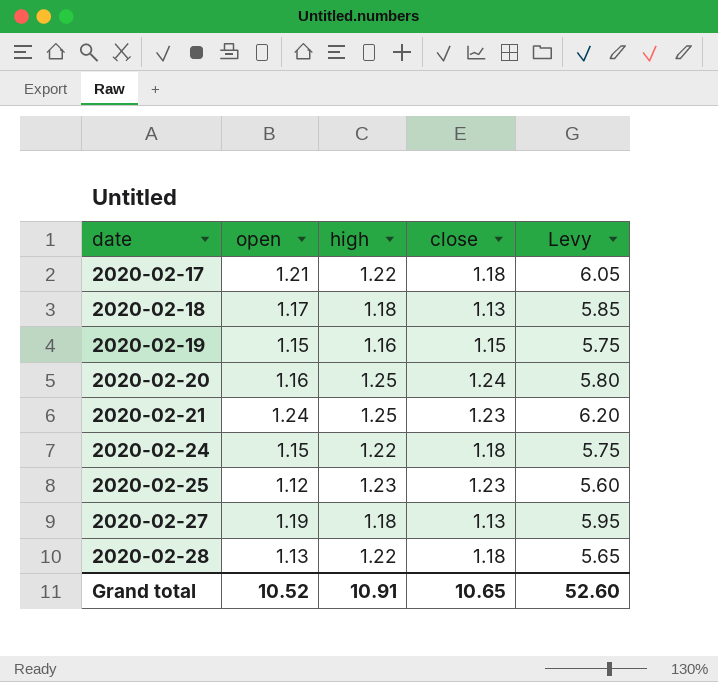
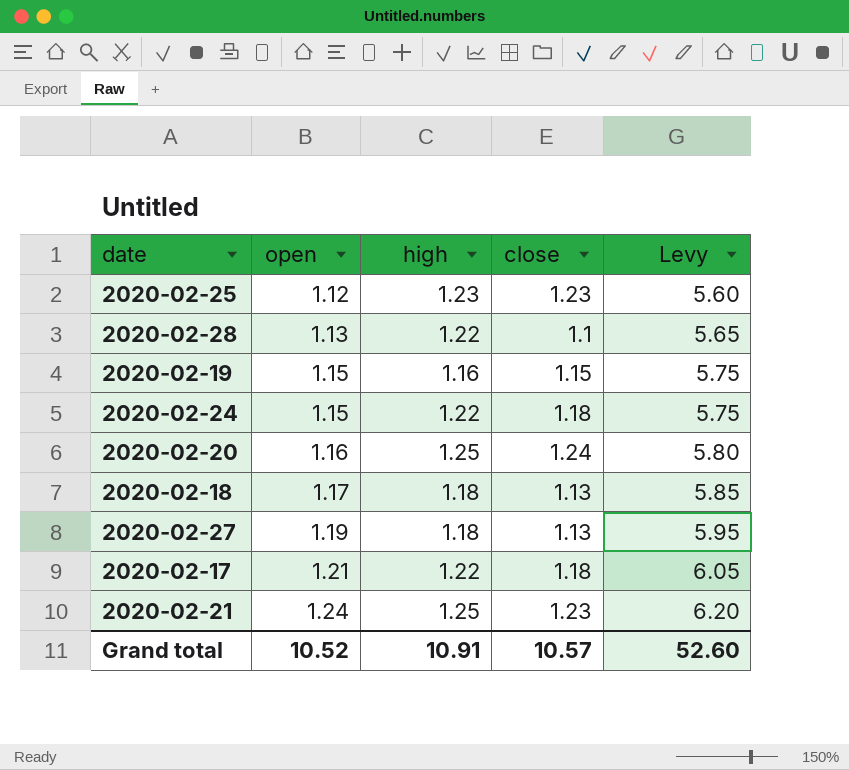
row order: date ascending -> open ascending
2020-02-28 | close: 1.18 -> 1.1
Grand total | close: 10.65 -> 10.57

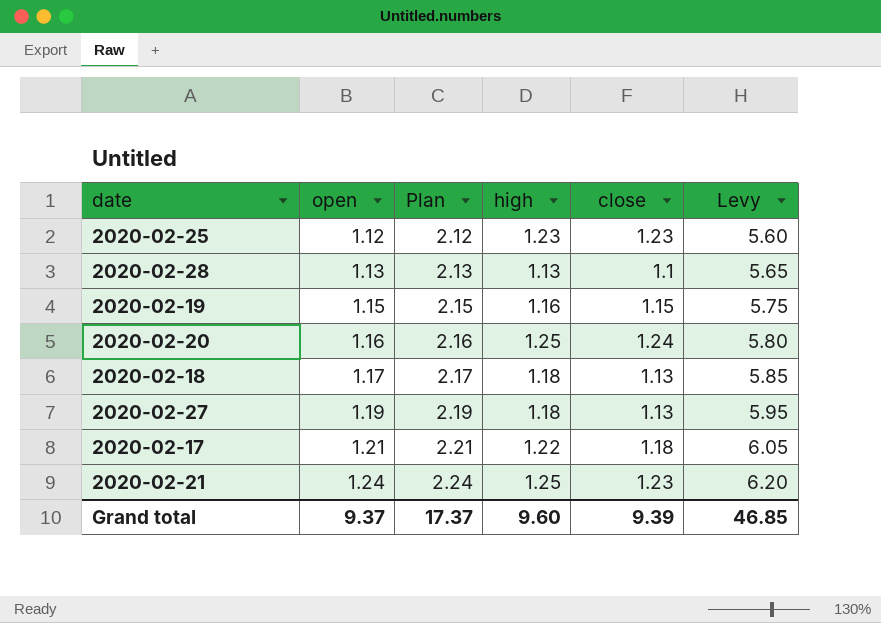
column Plan | formula: none -> [open] + 1
row 2020-02-24: 1.15 | 1.22 | 1.18 | 5.75 -> none
2020-02-28 | high: 1.22 -> 1.13
Grand total | open: 10.52 -> 9.37
Grand total | high: 10.91 -> 9.60
Grand total | close: 10.57 -> 9.39
Grand total | Levy: 52.60 -> 46.85

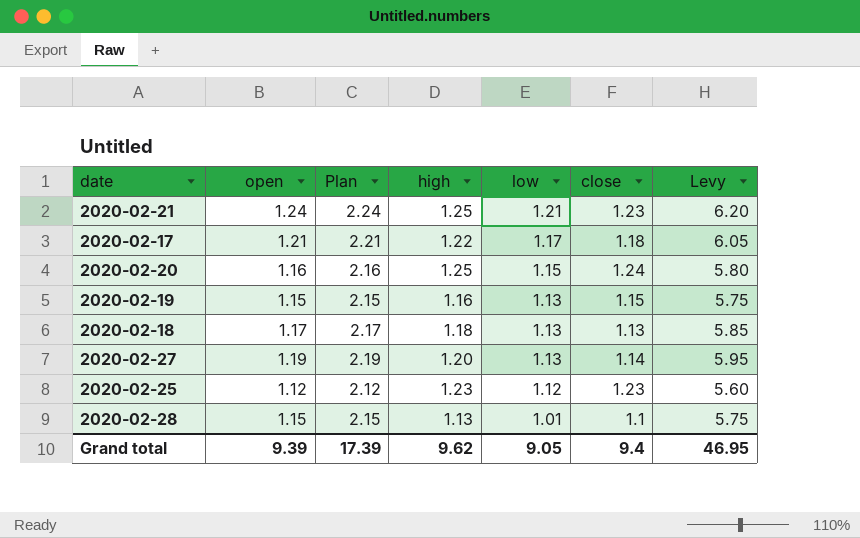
row order: open ascending -> low descending
column low | position: none -> 5
2020-02-27 | high: 1.18 -> 1.20
2020-02-27 | close: 1.13 -> 1.14
2020-02-28 | open: 1.13 -> 1.15
2020-02-28 | Plan: 2.13 -> 2.15
2020-02-28 | Levy: 5.65 -> 5.75
Grand total | open: 9.37 -> 9.39
Grand total | Plan: 17.37 -> 17.39
Grand total | high: 9.60 -> 9.62
Grand total | close: 9.39 -> 9.4
Grand total | Levy: 46.85 -> 46.95

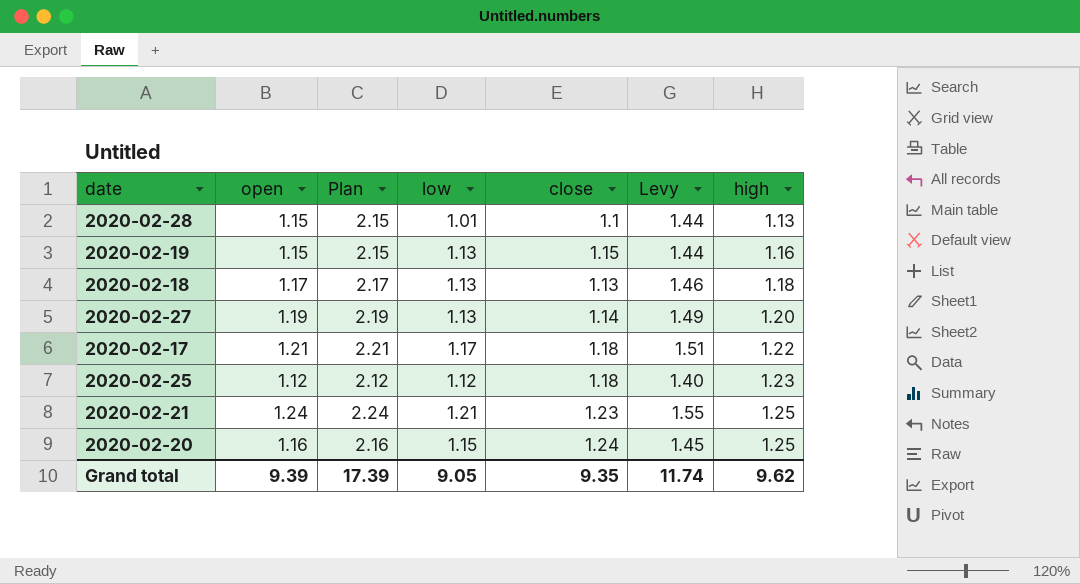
row order: low descending -> high ascending
column Levy | formula: [open] * 5 -> [open] * 1.25
column high | position: 4 -> 7
2020-02-25 | close: 1.23 -> 1.18
Grand total | close: 9.4 -> 9.35
Grand total | Levy: 46.95 -> 11.74

